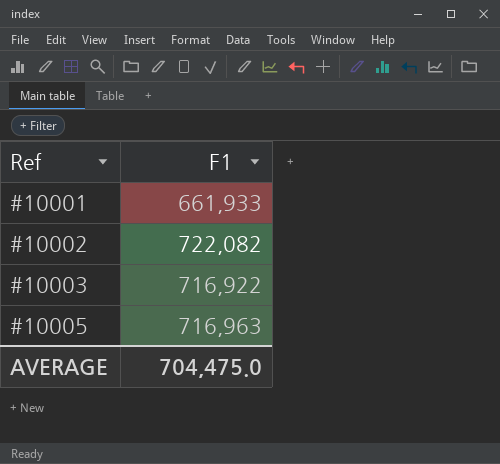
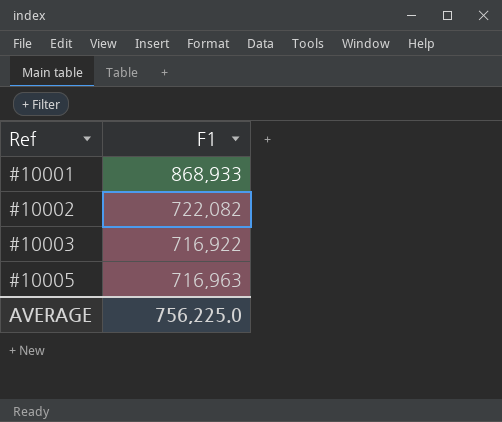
#10001 | F1: 661,933 -> 868,933
AVERAGE | F1: 704,475.0 -> 756,225.0

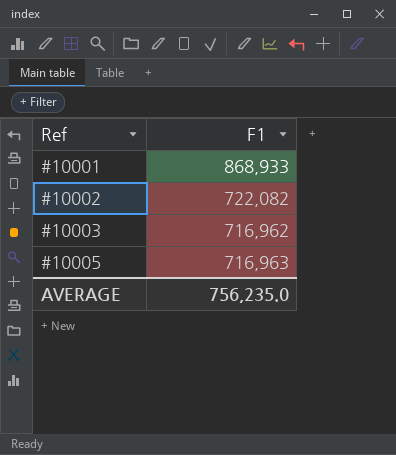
#10003 | F1: 716,922 -> 716,962
AVERAGE | F1: 756,225.0 -> 756,235.0

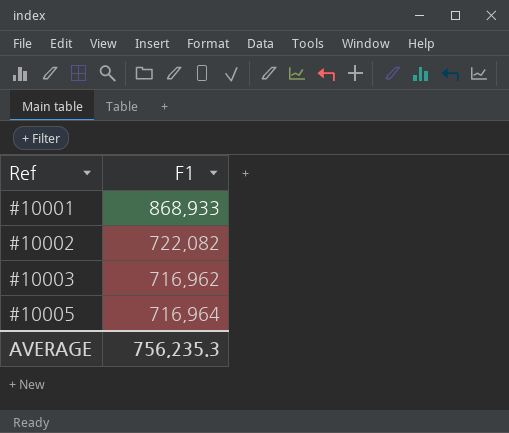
#10005 | F1: 716,963 -> 716,964
AVERAGE | F1: 756,235.0 -> 756,235.3

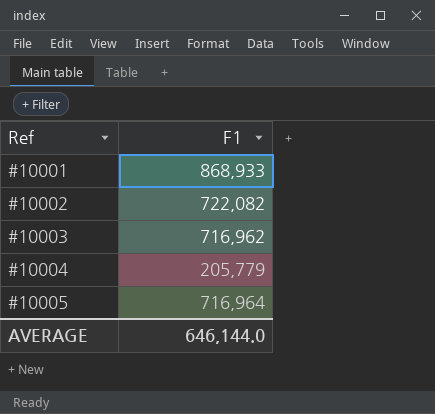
row #10004: none -> 205,779
AVERAGE | F1: 756,235.3 -> 646,144.0

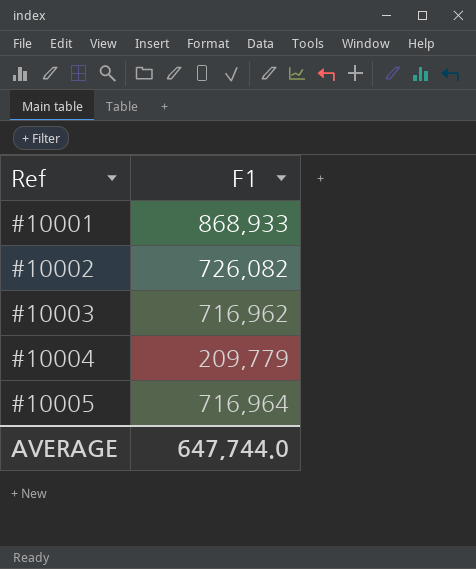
#10002 | F1: 722,082 -> 726,082
#10004 | F1: 205,779 -> 209,779
AVERAGE | F1: 646,144.0 -> 647,744.0

